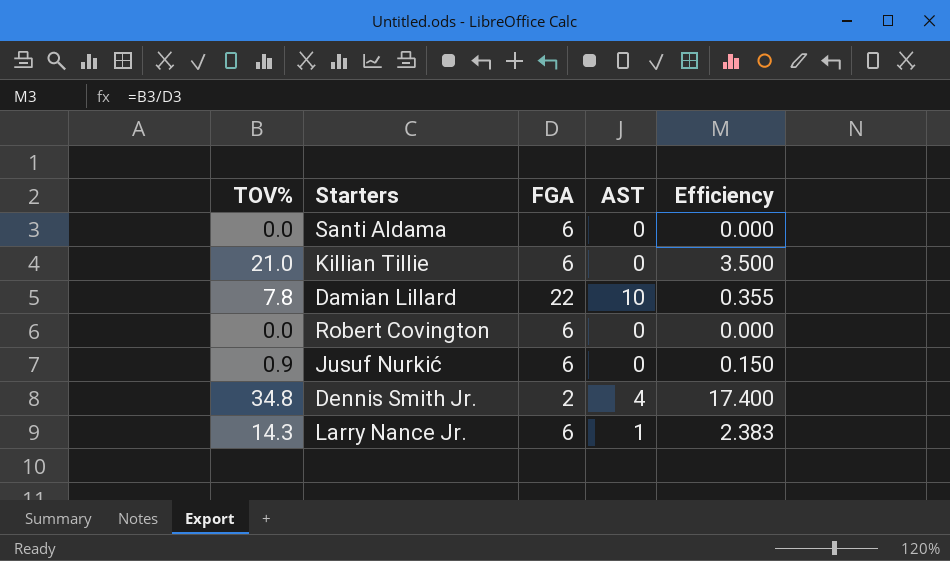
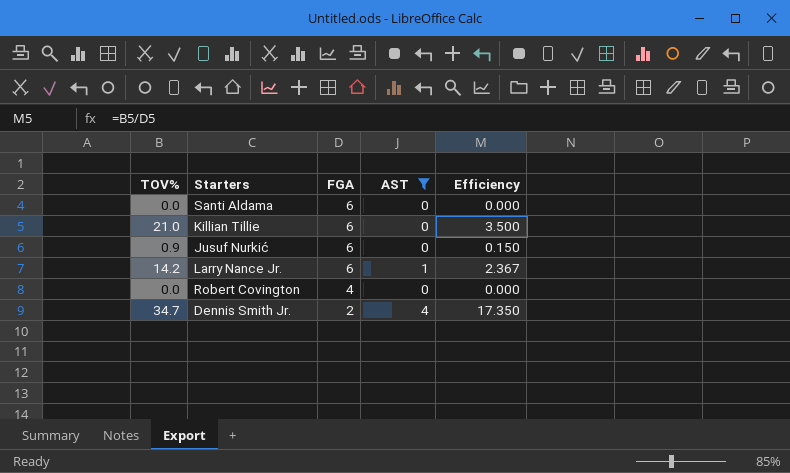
filter: none -> AST != 10
row order: none -> FGA descending
Larry Nance Jr. | TOV%: 14.3 -> 14.2
Larry Nance Jr. | Efficiency: 2.383 -> 2.367
Robert Covington | FGA: 6 -> 4
Dennis Smith Jr. | TOV%: 34.8 -> 34.7
Dennis Smith Jr. | Efficiency: 17.400 -> 17.350

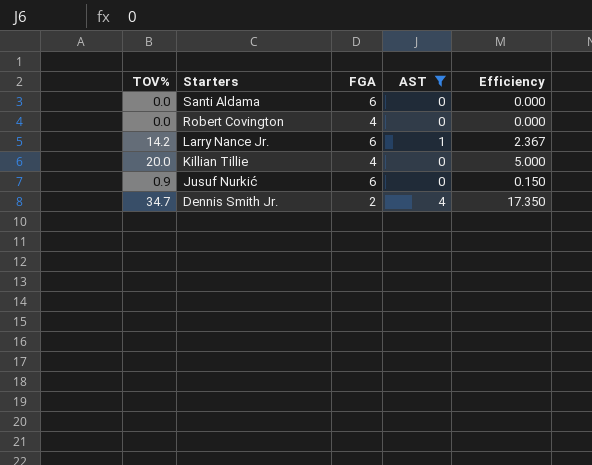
row order: FGA descending -> Starters descending
Killian Tillie | TOV%: 21.0 -> 20.0
Killian Tillie | FGA: 6 -> 4
Killian Tillie | Efficiency: 3.500 -> 5.000

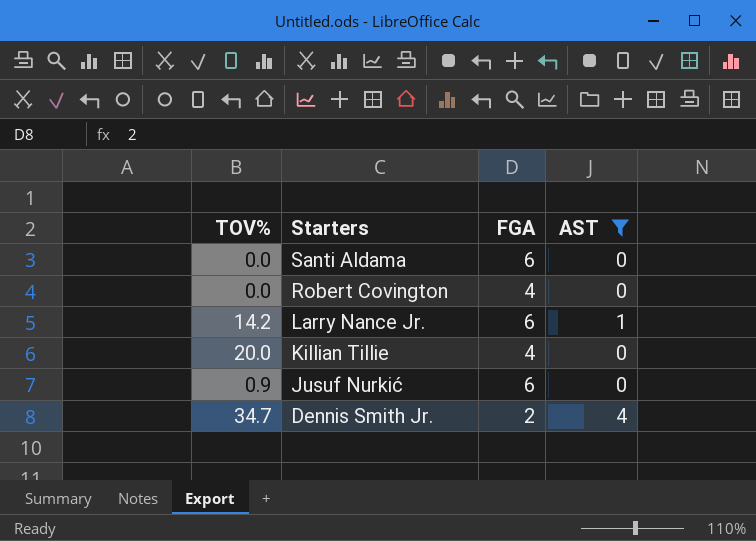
column Efficiency | formula: [TOV%] / [FGA] -> none

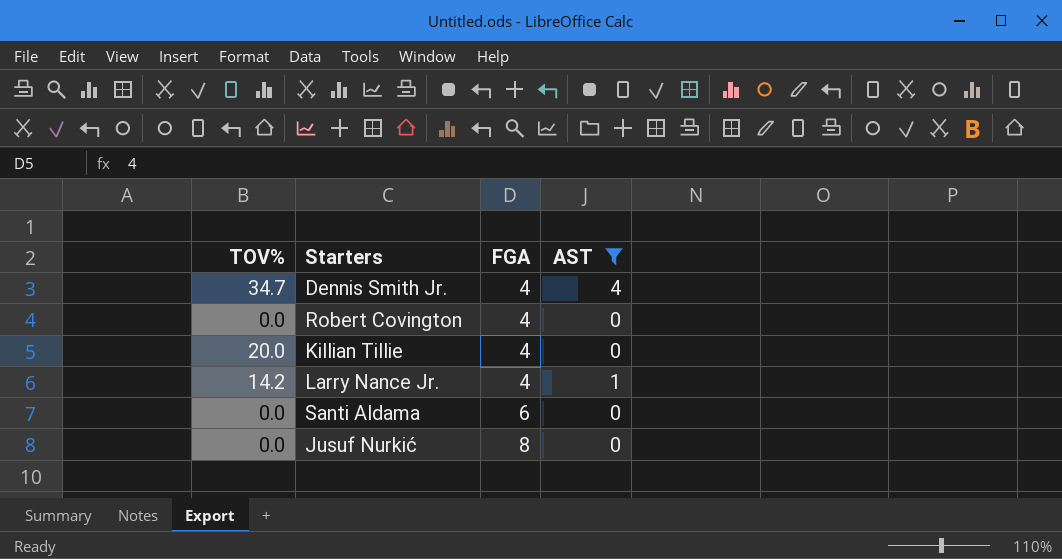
row order: Starters descending -> FGA ascending
Dennis Smith Jr. | FGA: 2 -> 4
Larry Nance Jr. | FGA: 6 -> 4
Jusuf Nurkić | TOV%: 0.9 -> 0.0
Jusuf Nurkić | FGA: 6 -> 8

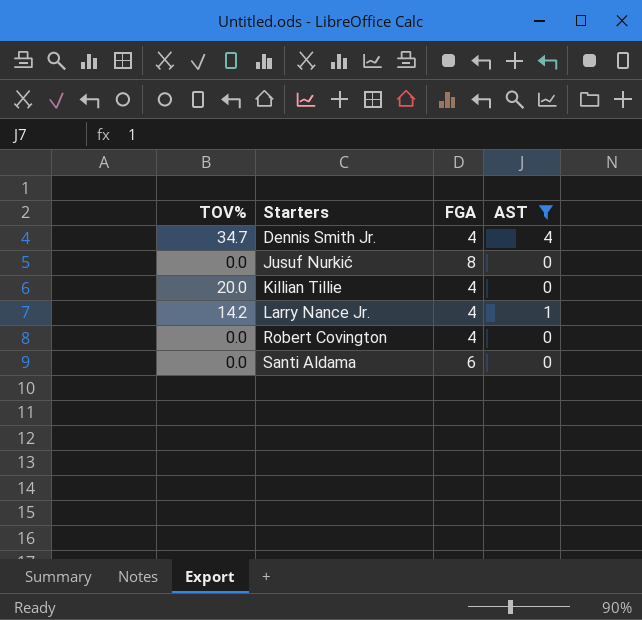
row order: FGA ascending -> Starters ascending

